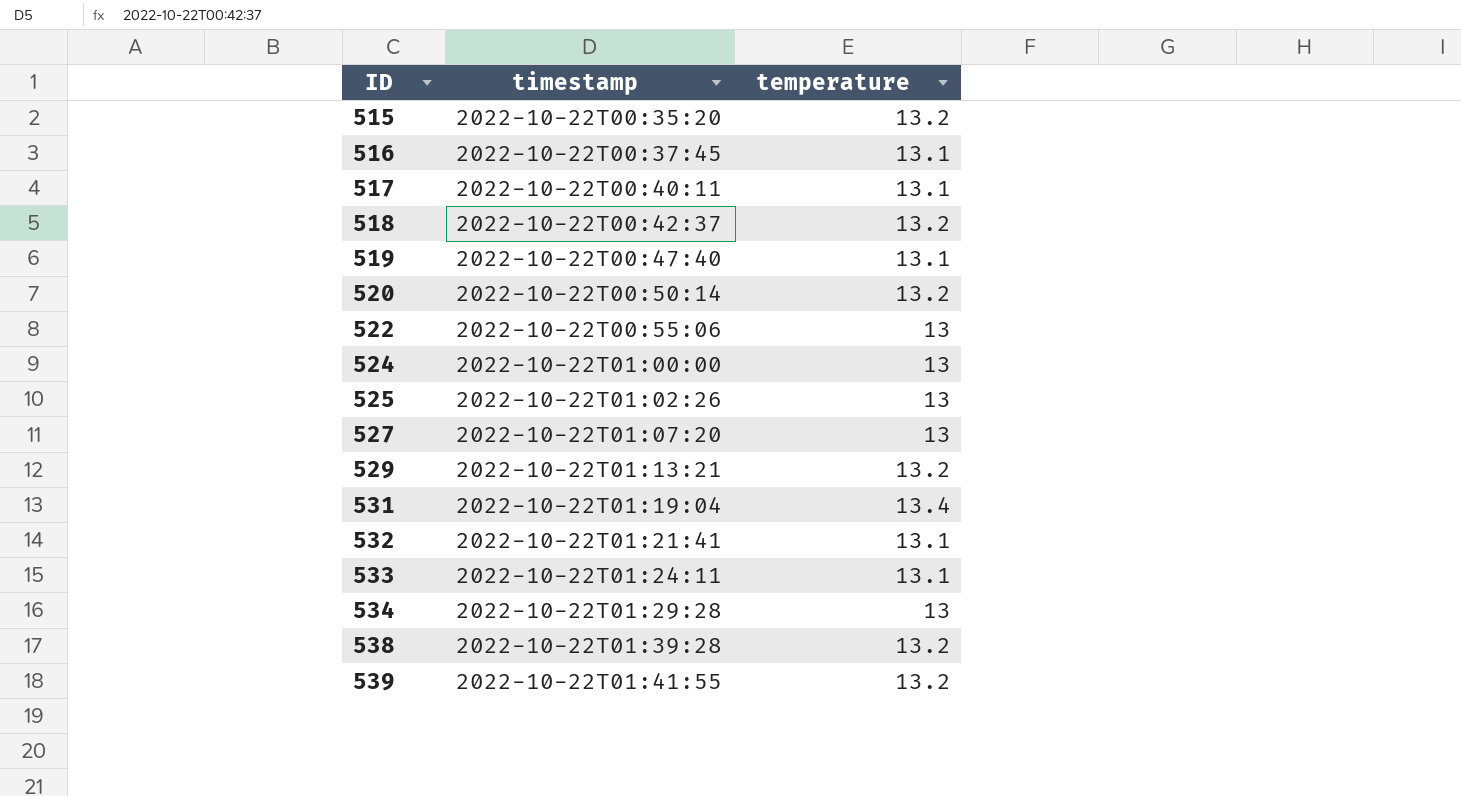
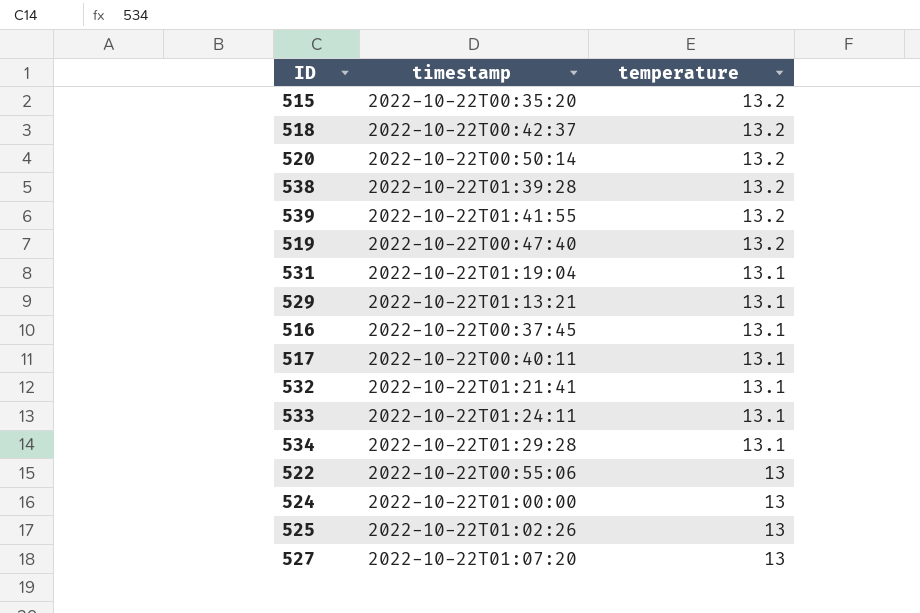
row order: ID ascending -> temperature descending
519 | temperature: 13.1 -> 13.2
531 | temperature: 13.4 -> 13.1
529 | temperature: 13.2 -> 13.1
534 | temperature: 13 -> 13.1

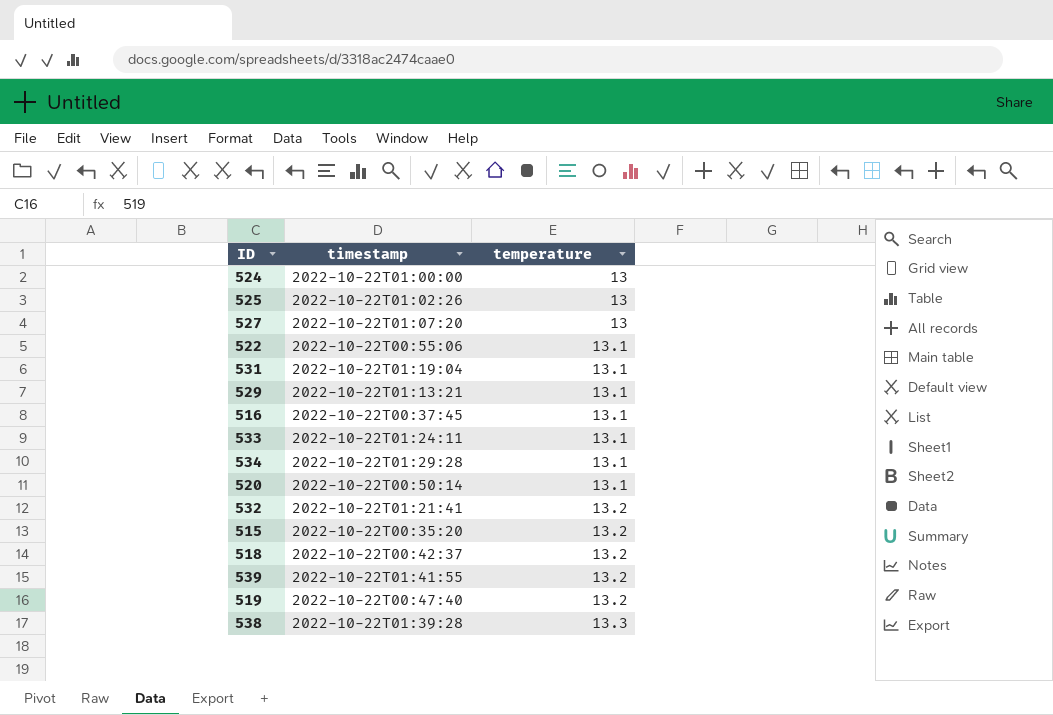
row order: temperature descending -> temperature ascending
row 517: 2022-10-22T00:40:11 | 13.1 -> none
522 | temperature: 13 -> 13.1
520 | temperature: 13.2 -> 13.1
532 | temperature: 13.1 -> 13.2
538 | temperature: 13.2 -> 13.3

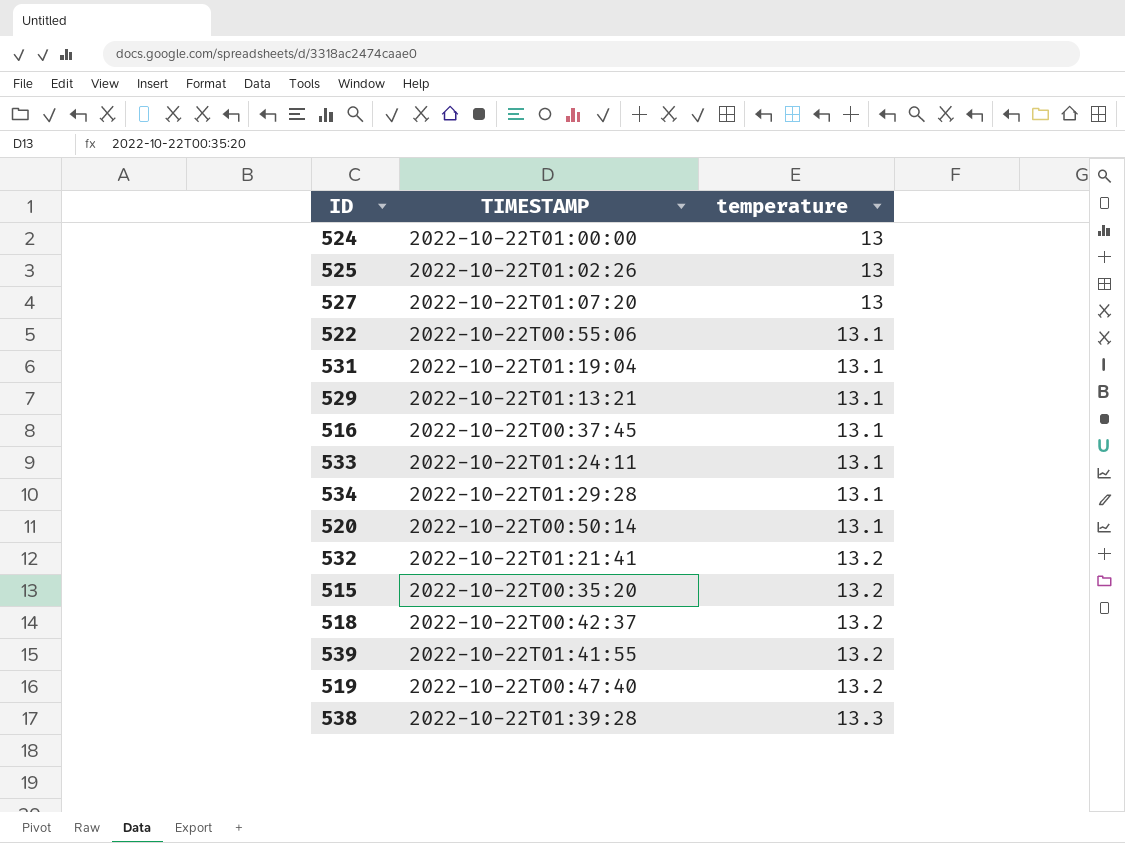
column name: timestamp -> TIMESTAMP

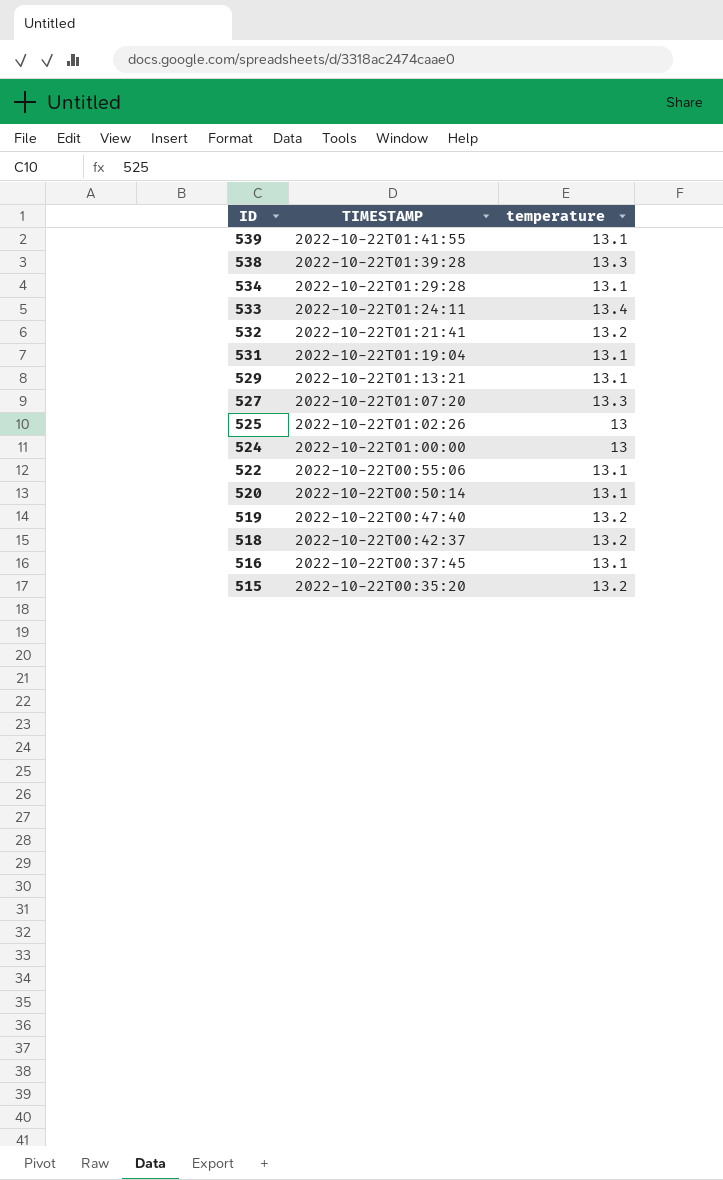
row order: temperature ascending -> ID descending
539 | temperature: 13.2 -> 13.1
533 | temperature: 13.1 -> 13.4
527 | temperature: 13 -> 13.3

